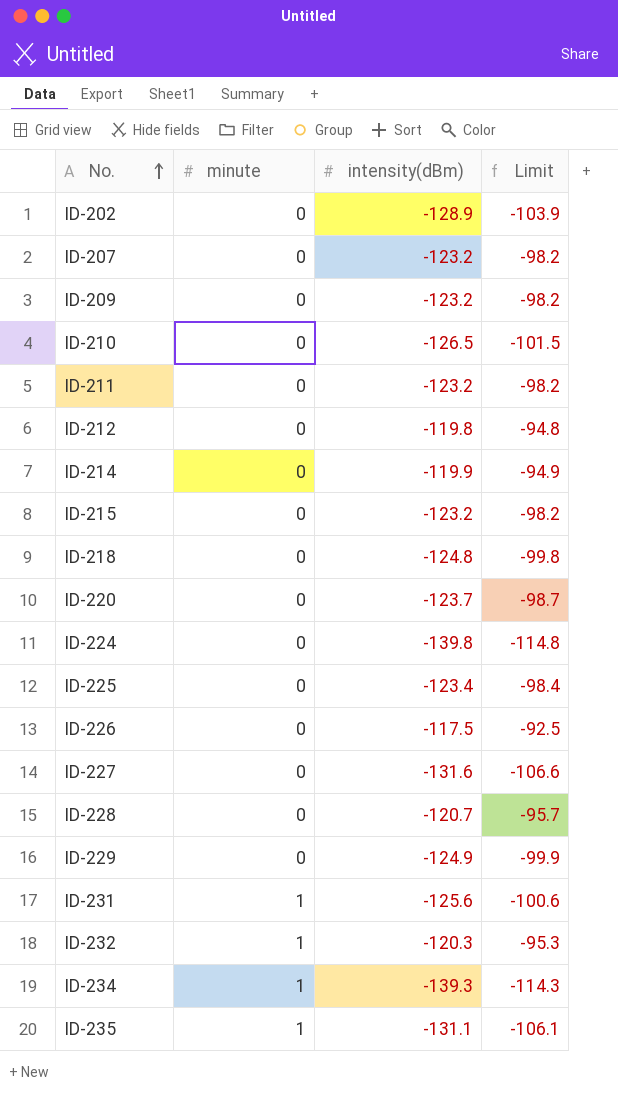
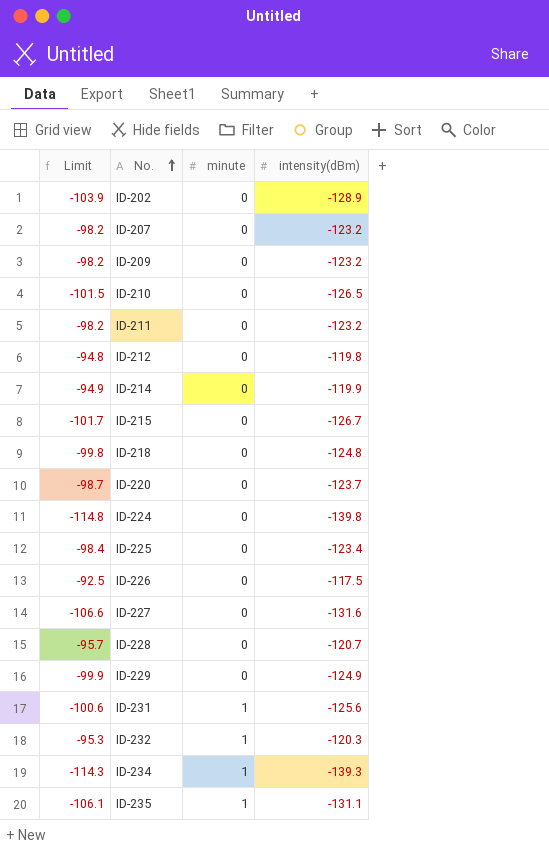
column Limit | position: 4 -> 1
ID-215 | Limit: -98.2 -> -101.7
ID-215 | intensity(dBm): -123.2 -> -126.7

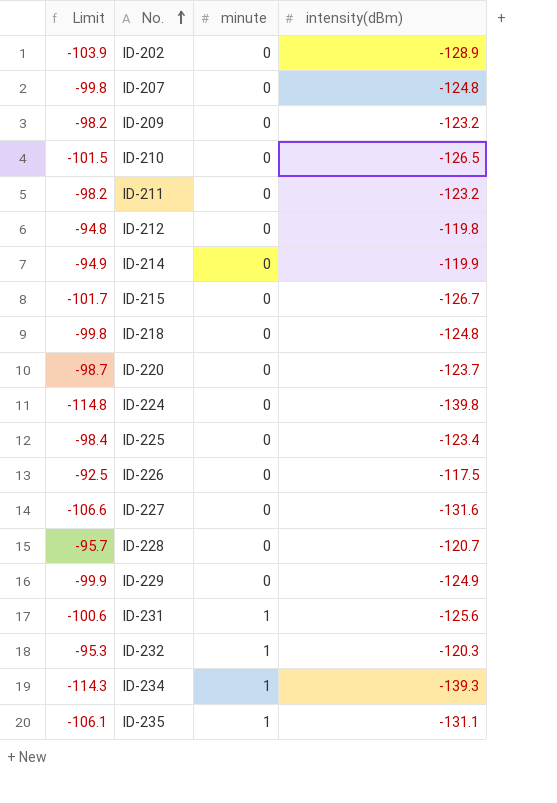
ID-207 | Limit: -98.2 -> -99.8
ID-207 | intensity(dBm): -123.2 -> -124.8

